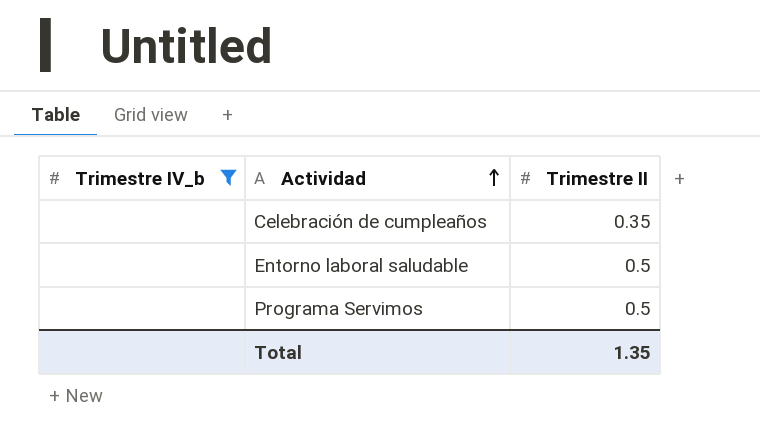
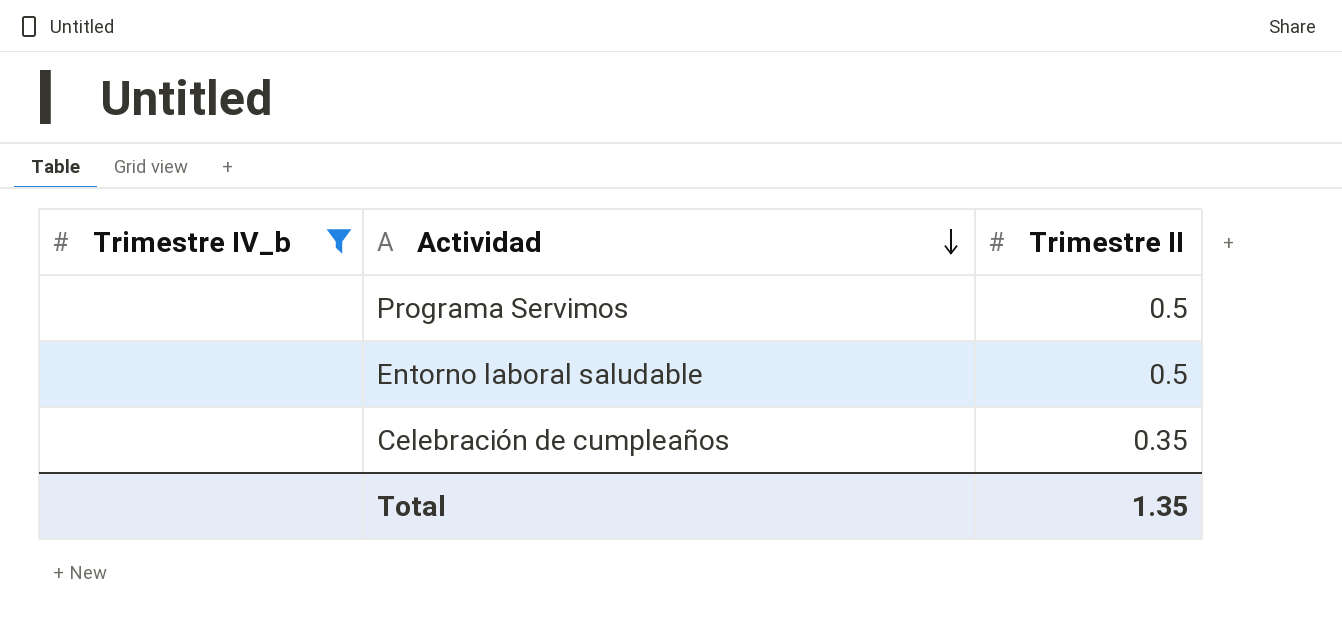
row order: Actividad ascending -> Actividad descending

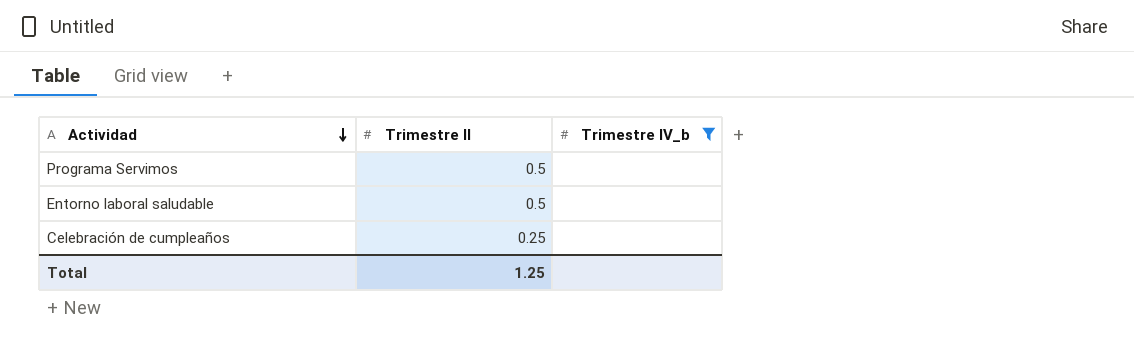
column Trimestre IV_b | position: 1 -> 3
Celebración de cumpleaños | Trimestre II: 0.35 -> 0.25
Total | Trimestre II: 1.35 -> 1.25

